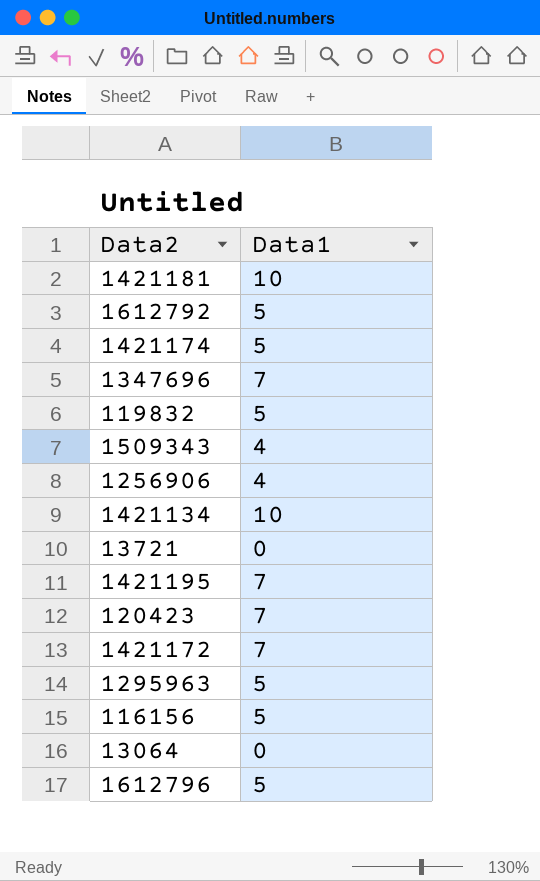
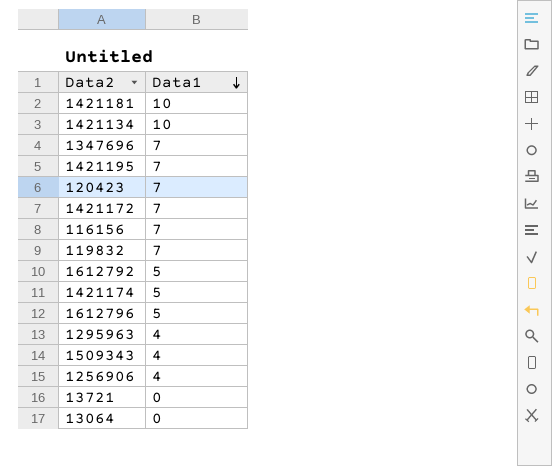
row order: none -> Data1 descending
116156 | Data1: 5 -> 7
119832 | Data1: 5 -> 7
1295963 | Data1: 5 -> 4

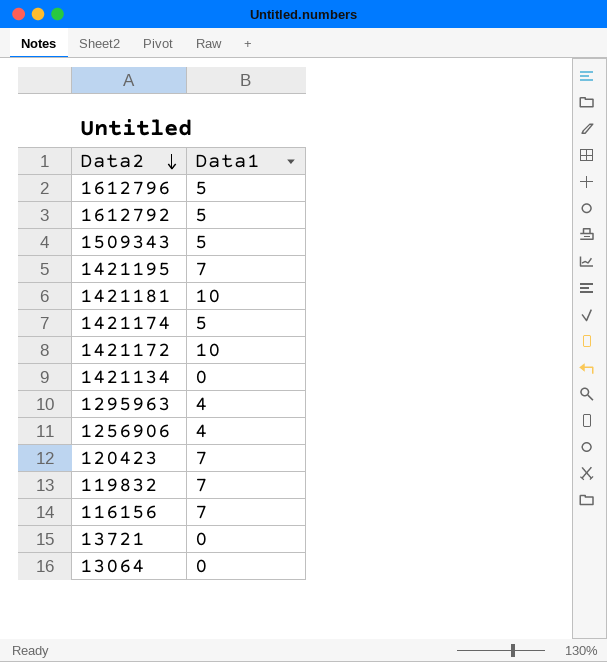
row order: Data1 descending -> Data2 descending
row 1347696: 7 -> none
1509343 | Data1: 4 -> 5
1421172 | Data1: 7 -> 10
1421134 | Data1: 10 -> 0

